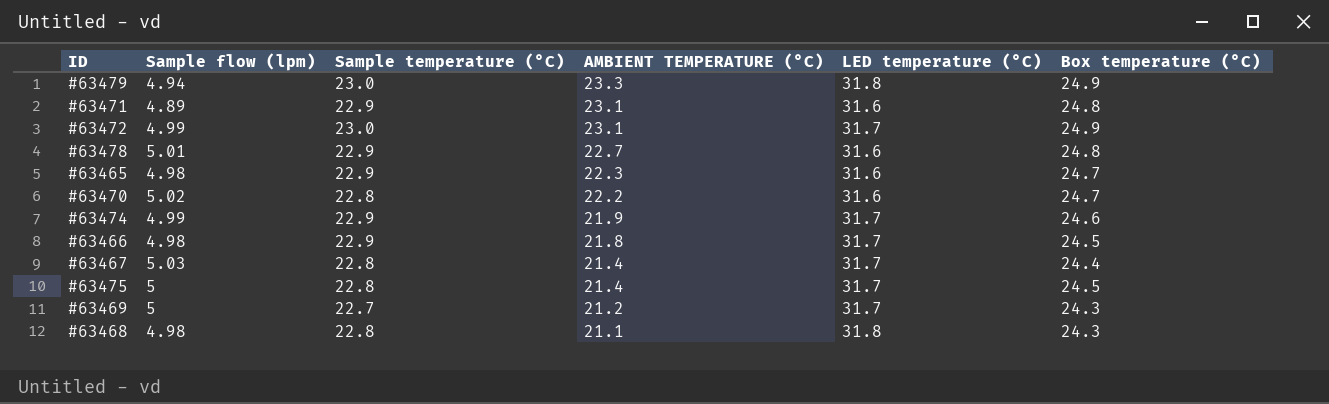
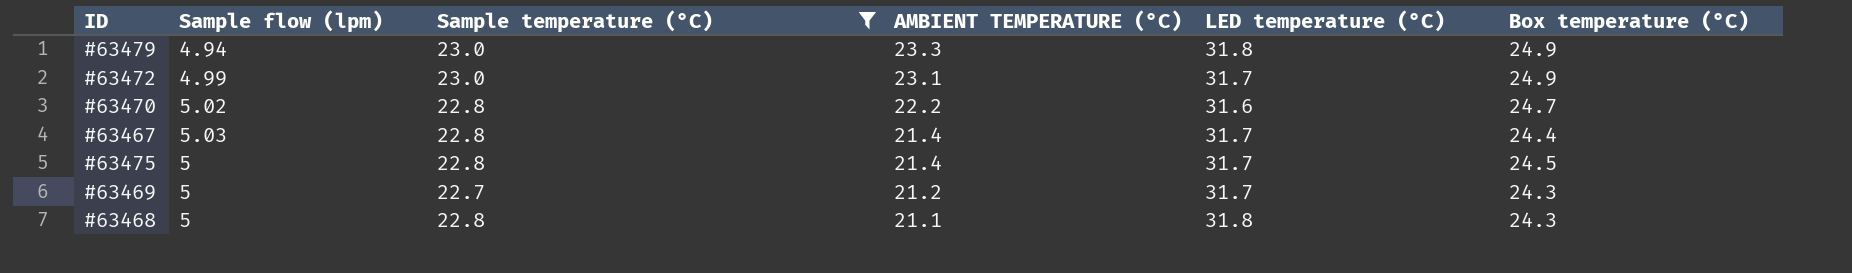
filter: none -> Sample temperature (°C) != 22.9
#63468 | Sample flow (lpm): 4.98 -> 5

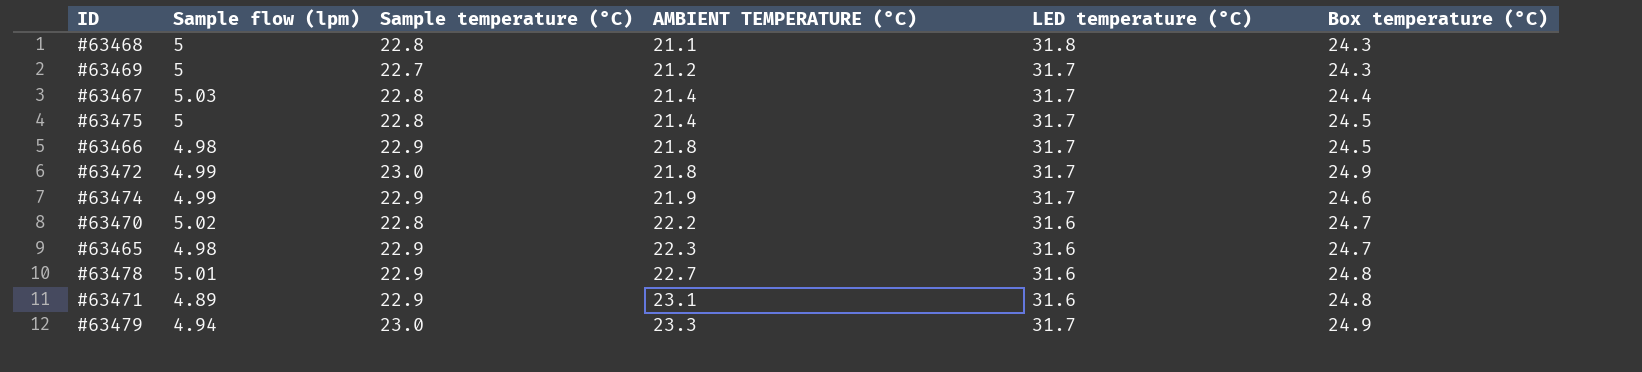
filter: Sample temperature (°C) != 22.9 -> none
row order: AMBIENT TEMPERATURE (°C) descending -> AMBIENT TEMPERATURE (°C) ascending
#63472 | AMBIENT TEMPERATURE (°C): 23.1 -> 21.8
#63479 | LED temperature (°C): 31.8 -> 31.7

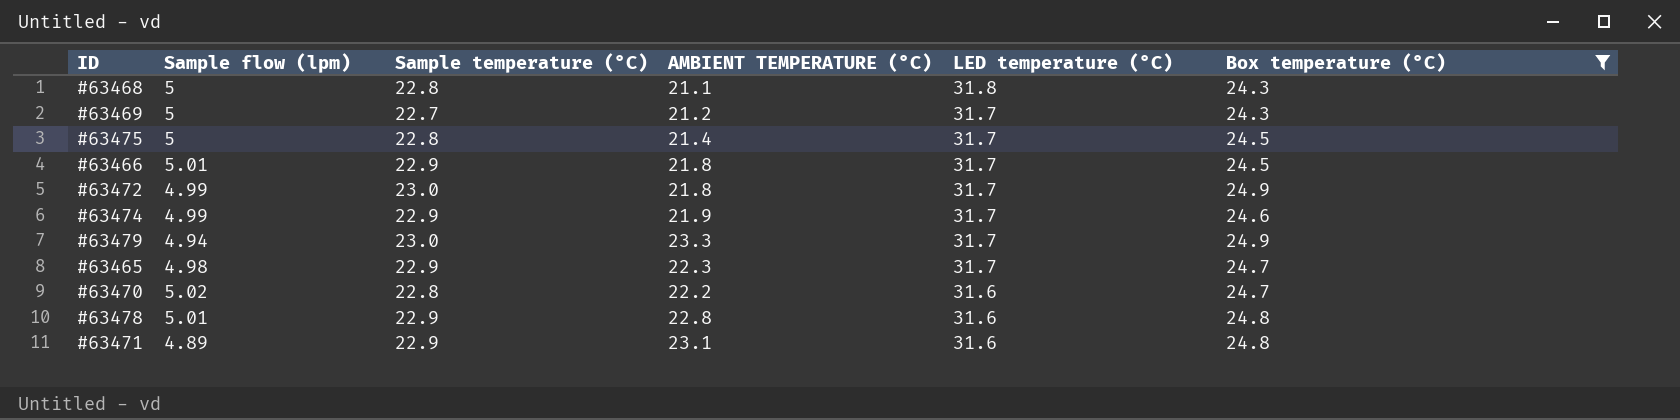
filter: none -> Box temperature (°C) != 24.4
row order: AMBIENT TEMPERATURE (°C) ascending -> LED temperature (°C) descending
#63466 | Sample flow (lpm): 4.98 -> 5.01
#63465 | LED temperature (°C): 31.6 -> 31.7
#63478 | AMBIENT TEMPERATURE (°C): 22.7 -> 22.8

